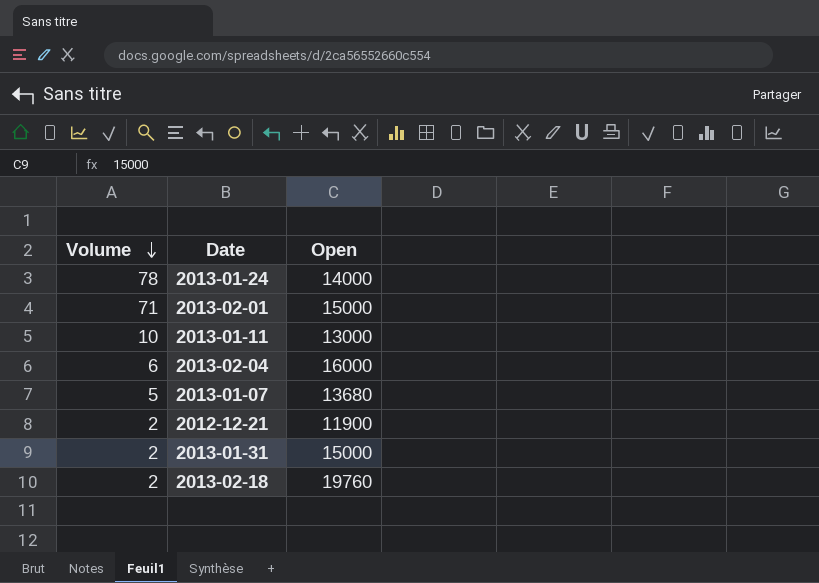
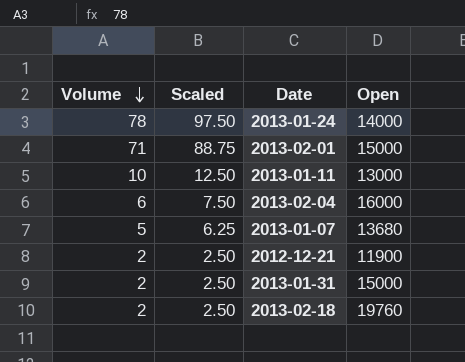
column Scaled | formula: none -> [Volume] * 1.25

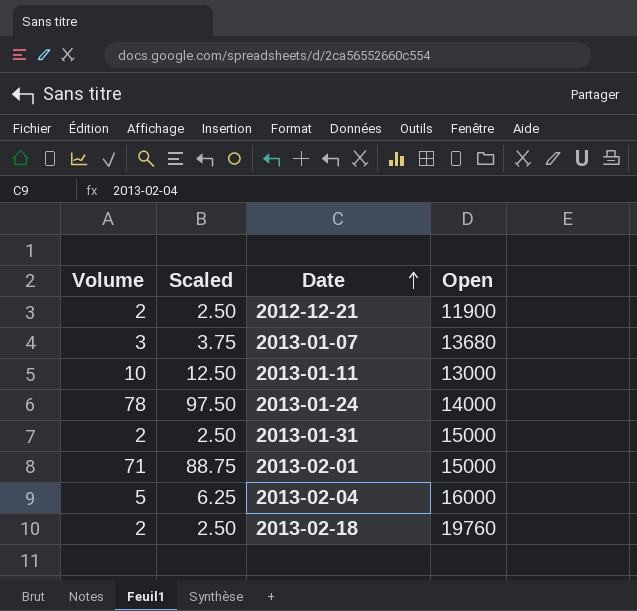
row order: Volume descending -> Date ascending
2013-01-07 | Volume: 5 -> 3
2013-01-07 | Scaled: 6.25 -> 3.75
2013-02-04 | Volume: 6 -> 5
2013-02-04 | Scaled: 7.50 -> 6.25

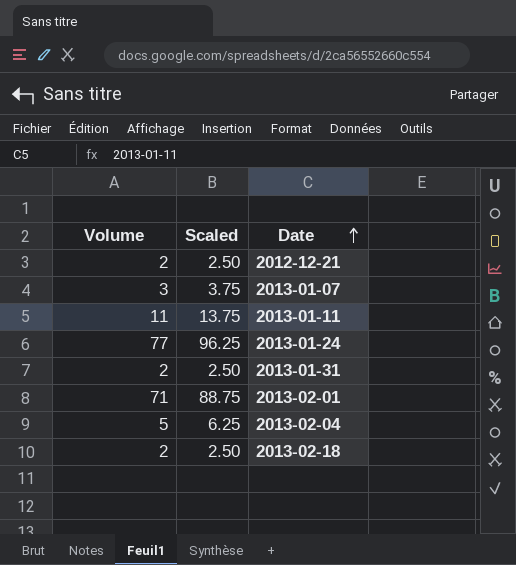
column Open | position: 4 -> none
2013-01-11 | Volume: 10 -> 11
2013-01-11 | Scaled: 12.50 -> 13.75
2013-01-24 | Volume: 78 -> 77
2013-01-24 | Scaled: 97.50 -> 96.25

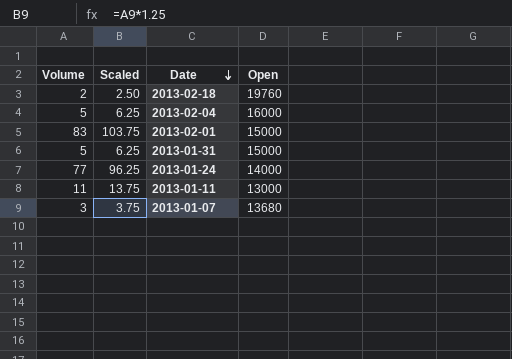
row order: Date ascending -> Date descending
column Open | position: none -> 4
row 2012-12-21: 2 | 2.50 -> none
2013-02-01 | Volume: 71 -> 83
2013-02-01 | Scaled: 88.75 -> 103.75
2013-01-31 | Volume: 2 -> 5
2013-01-31 | Scaled: 2.50 -> 6.25

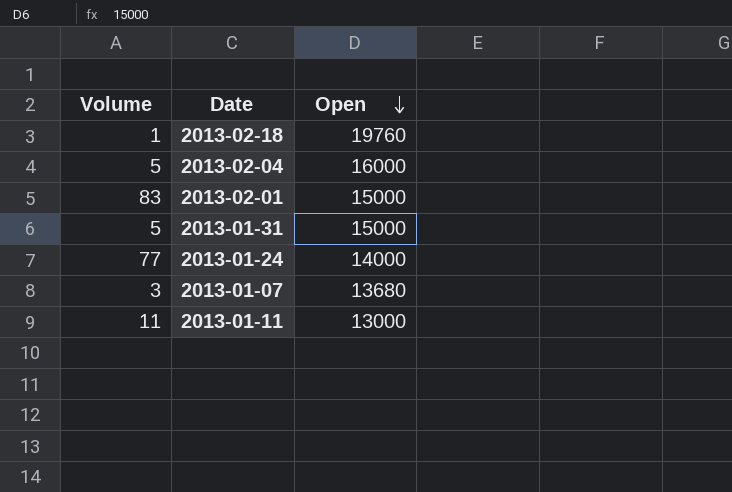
row order: Date descending -> Open descending
column Scaled | formula: [Volume] * 1.25 -> none
2013-02-18 | Volume: 2 -> 1

